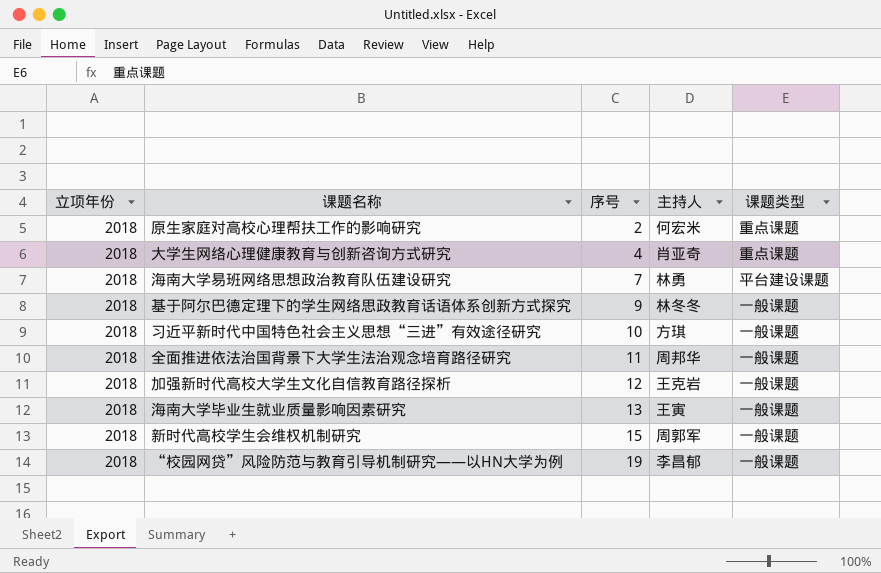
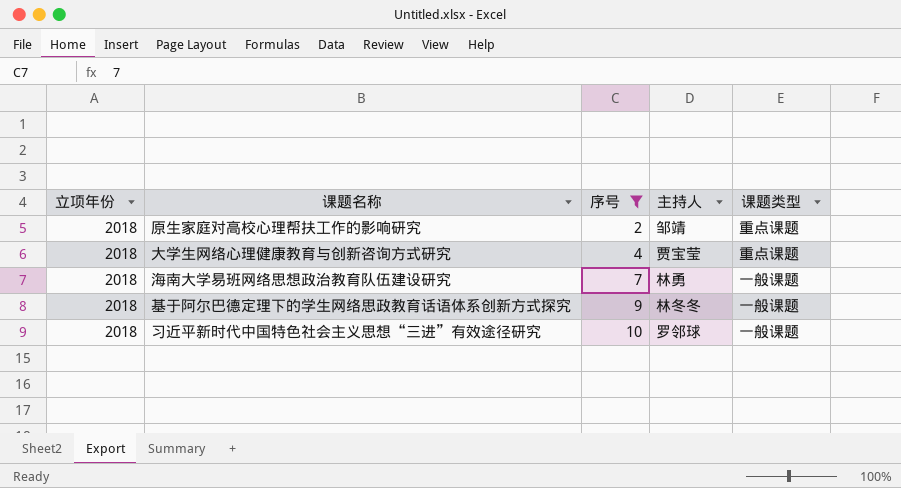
filter: none -> 序号 <= 10
原生家庭对高校心理帮扶工作的影响研究 | 主持人: 何宏米 -> 邹靖
大学生网络心理健康教育与创新咨询方式研究 | 主持人: 肖亚奇 -> 贾宝莹
海南大学易班网络思想政治教育队伍建设研究 | 课题类型: 平台建设课题 -> 一般课题
习近平新时代中国特色社会主义思想“三进”有效途径研究 | 主持人: 方琪 -> 罗邻球

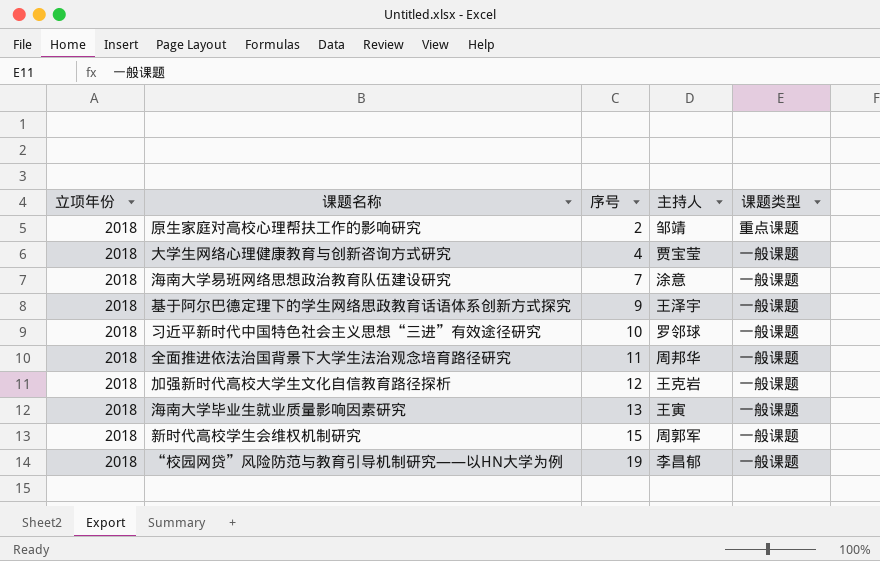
filter: 序号 <= 10 -> none
大学生网络心理健康教育与创新咨询方式研究 | 课题类型: 重点课题 -> 一般课题
海南大学易班网络思想政治教育队伍建设研究 | 主持人: 林勇 -> 涂意
基于阿尔巴德定理下的学生网络思政教育话语体系创新方式探究 | 主持人: 林冬冬 -> 王泽宇

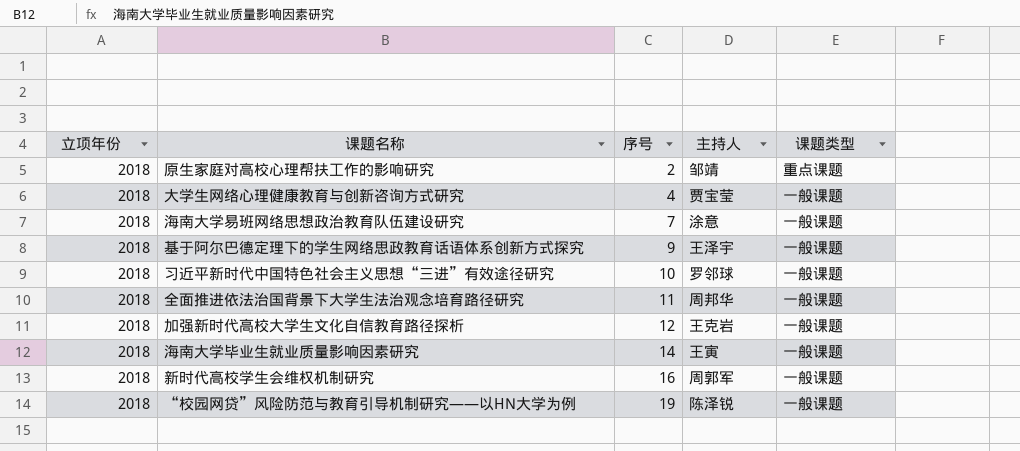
海南大学毕业生就业质量影响因素研究 | 序号: 13 -> 14
新时代高校学生会维权机制研究 | 序号: 15 -> 16
“校园网贷”风险防范与教育引导机制研究——以HN大学为例 | 主持人: 李昌郁 -> 陈泽锐

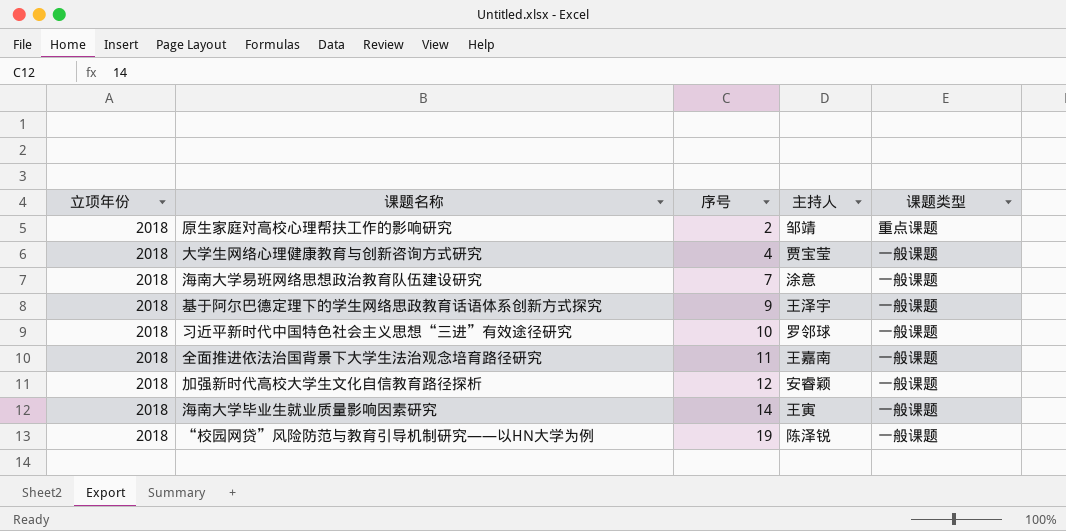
row 新时代高校学生会维权机制研究: 2018 | 16 | 周郭军 | 一般课题 -> none
全面推进依法治国背景下大学生法治观念培育路径研究 | 主持人: 周邦华 -> 王嘉南
加强新时代高校大学生文化自信教育路径探析 | 主持人: 王克岩 -> 安睿颖

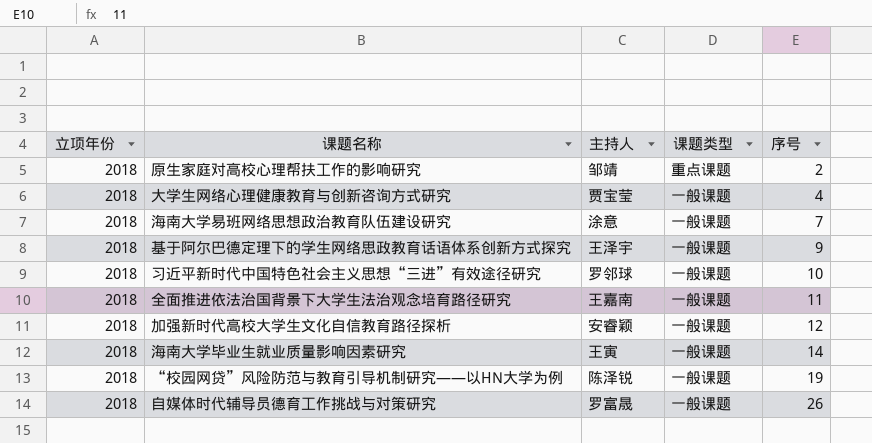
column 序号 | position: 3 -> 5
row 自媒体时代辅导员德育工作挑战与对策研究: none -> 2018 | 罗富晟 | 一般课题 | 26

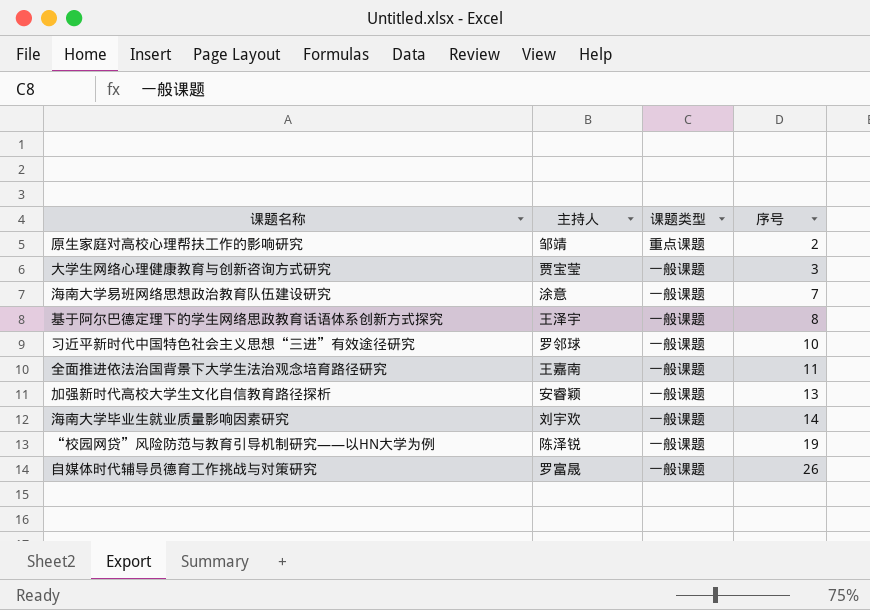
column 立项年份 | position: 1 -> none
大学生网络心理健康教育与创新咨询方式研究 | 序号: 4 -> 3
基于阿尔巴德定理下的学生网络思政教育话语体系创新方式探究 | 序号: 9 -> 8
加强新时代高校大学生文化自信教育路径探析 | 序号: 12 -> 13
海南大学毕业生就业质量影响因素研究 | 主持人: 王寅 -> 刘宇欢

